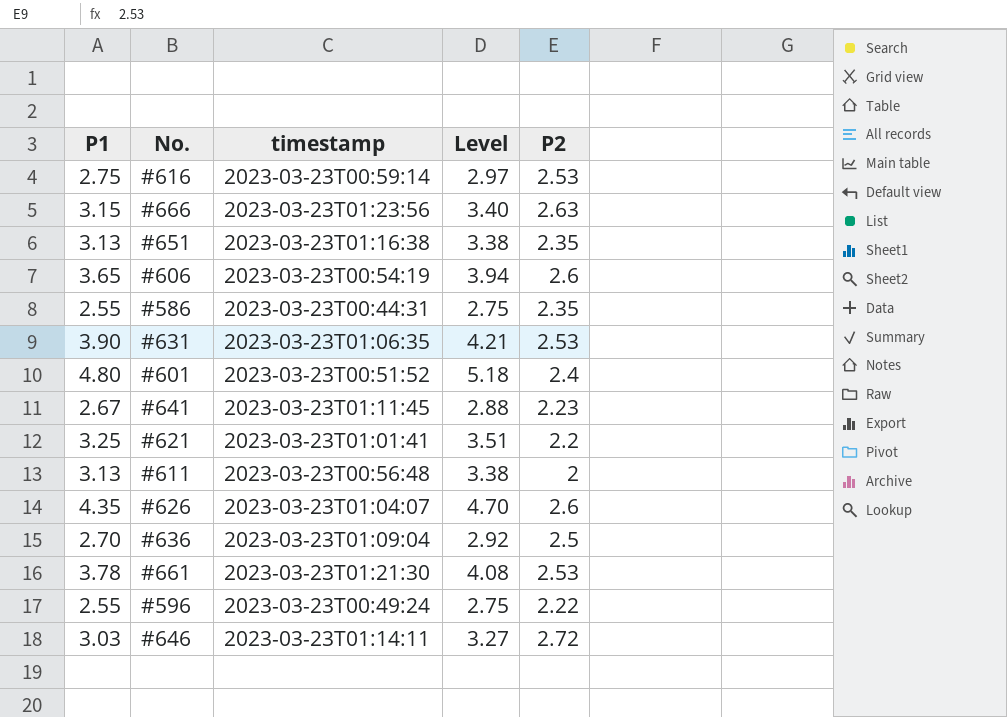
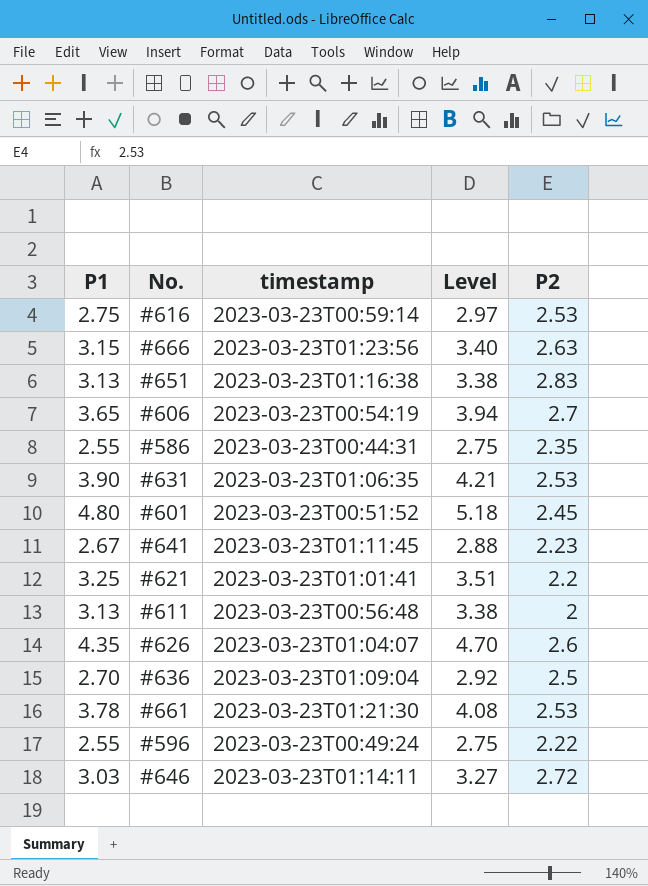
#651 | P2: 2.35 -> 2.83
#606 | P2: 2.6 -> 2.7
#601 | P2: 2.4 -> 2.45

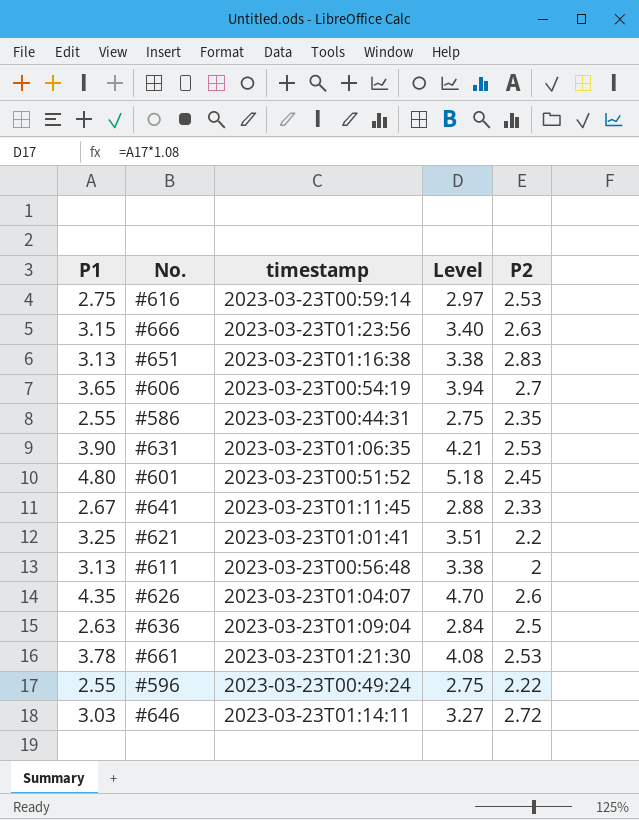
#641 | P2: 2.23 -> 2.33
#636 | P1: 2.70 -> 2.63
#636 | Level: 2.92 -> 2.84

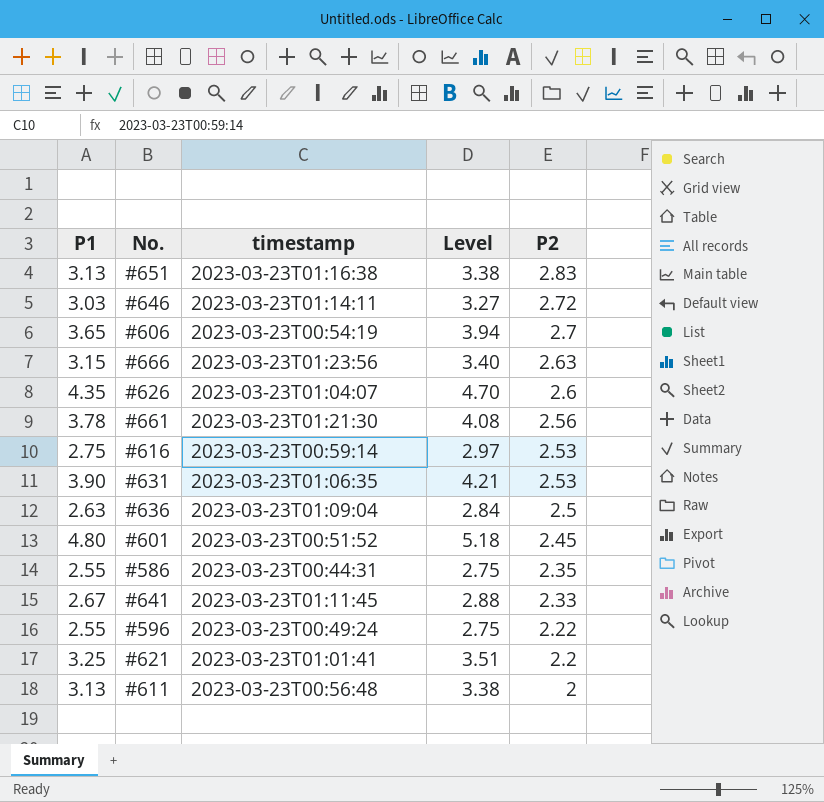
row order: none -> P2 descending
#661 | P2: 2.53 -> 2.56

